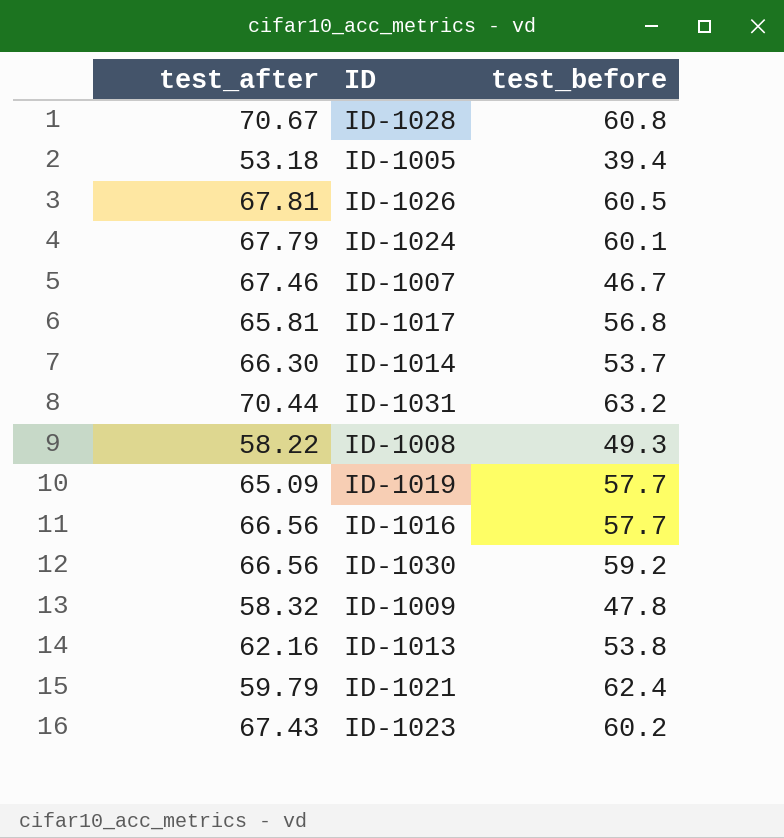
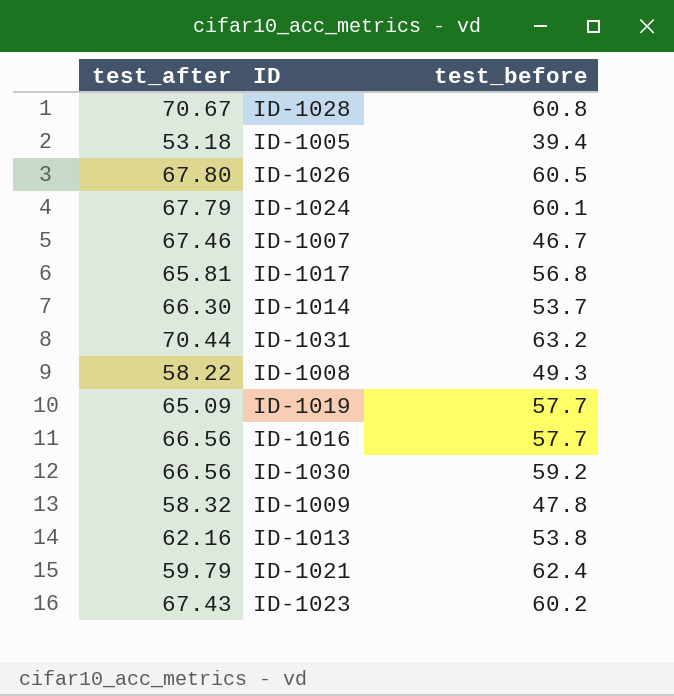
ID-1026 | test_after: 67.81 -> 67.80

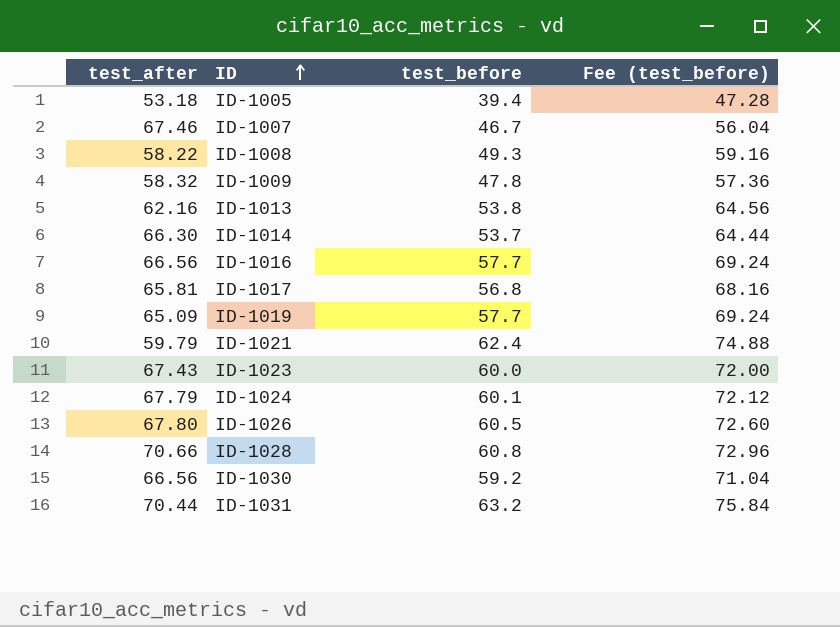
row order: none -> ID ascending
column Fee (test_before) | formula: none -> [test_before] * 1.2
ID-1023 | test_before: 60.2 -> 60.0
ID-1028 | test_after: 70.67 -> 70.66

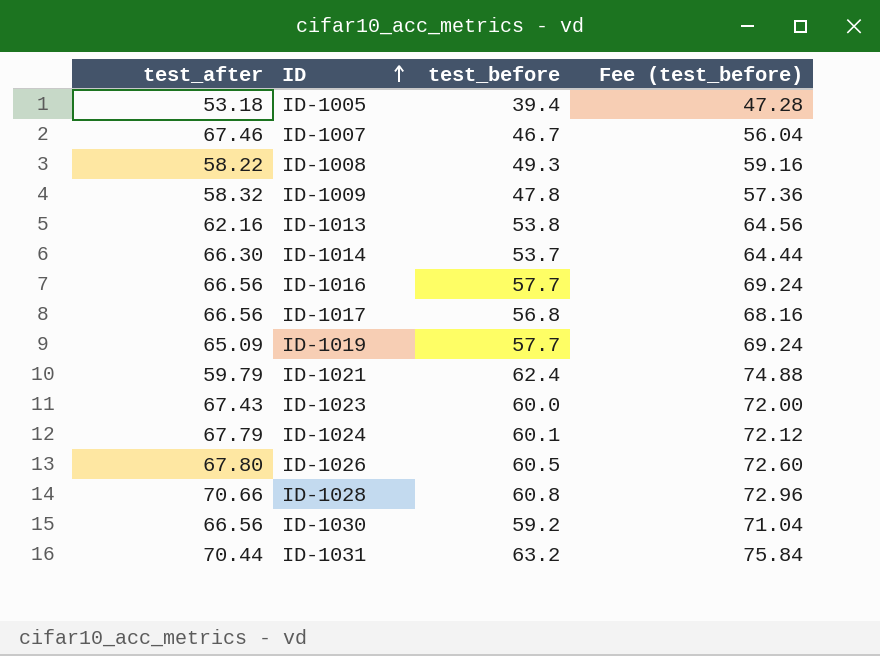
ID-1017 | test_after: 65.81 -> 66.56

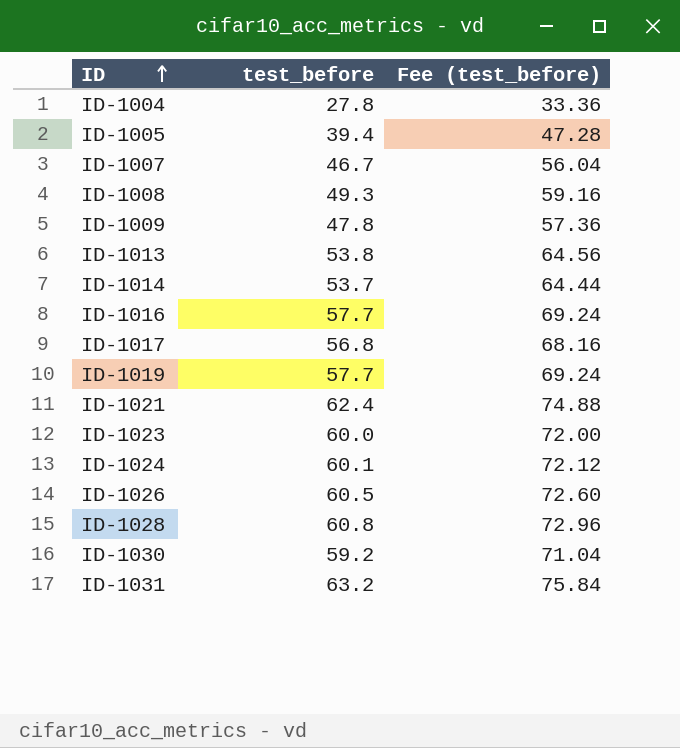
column test_after | position: 1 -> none
row ID-1004: none -> 27.8 | 33.36

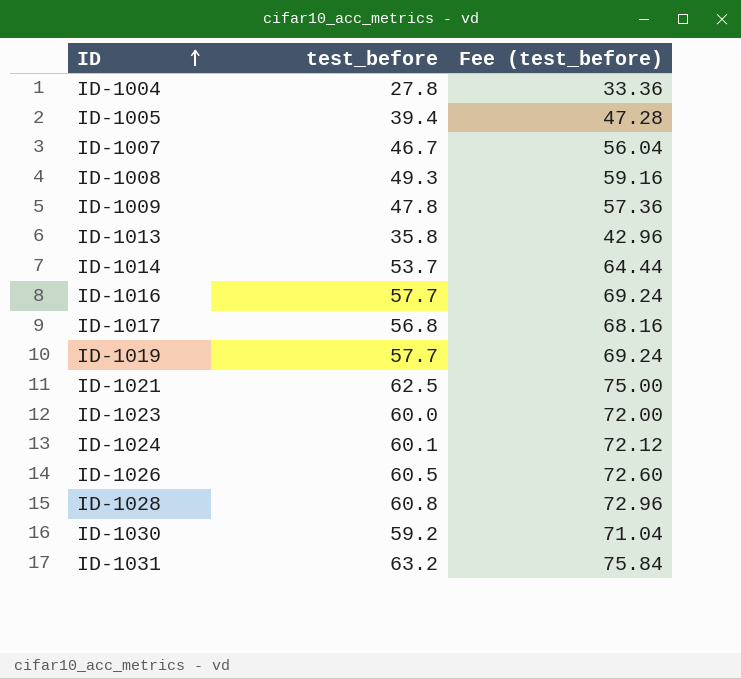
ID-1013 | test_before: 53.8 -> 35.8
ID-1013 | Fee (test_before): 64.56 -> 42.96
ID-1021 | test_before: 62.4 -> 62.5
ID-1021 | Fee (test_before): 74.88 -> 75.00

